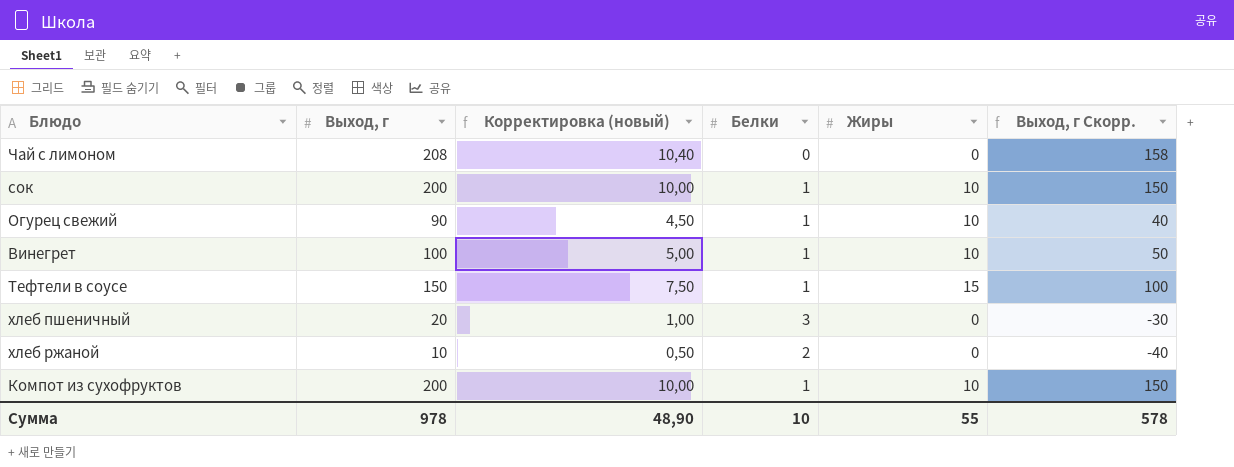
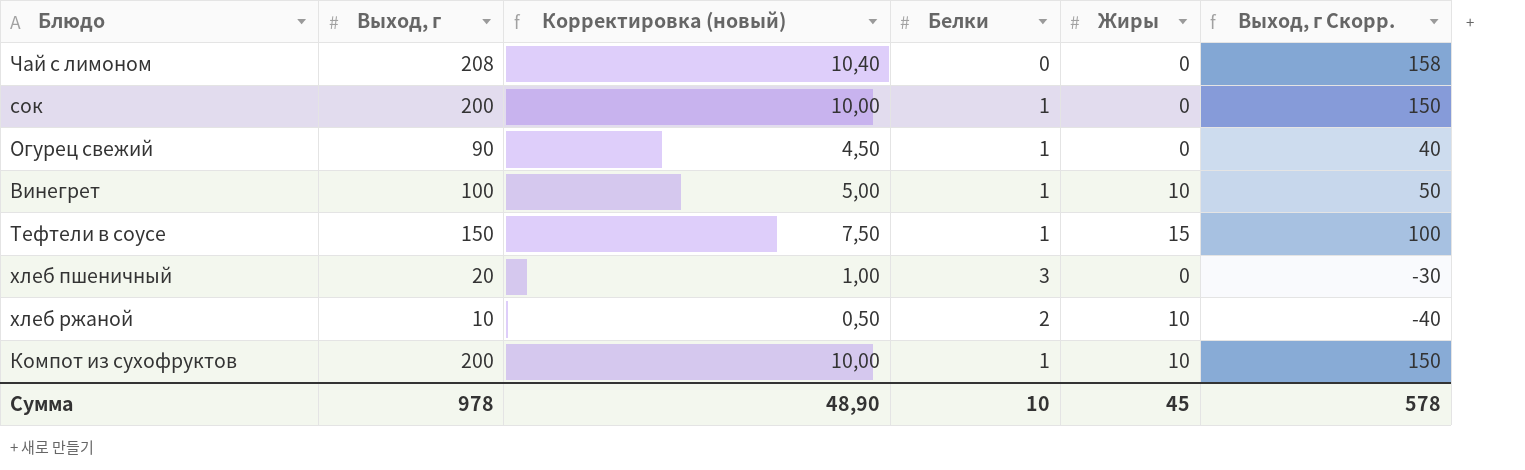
сок | Жиры: 10 -> 0
Огурец свежий | Жиры: 10 -> 0
хлеб ржаной | Жиры: 0 -> 10
Сумма | Жиры: 55 -> 45

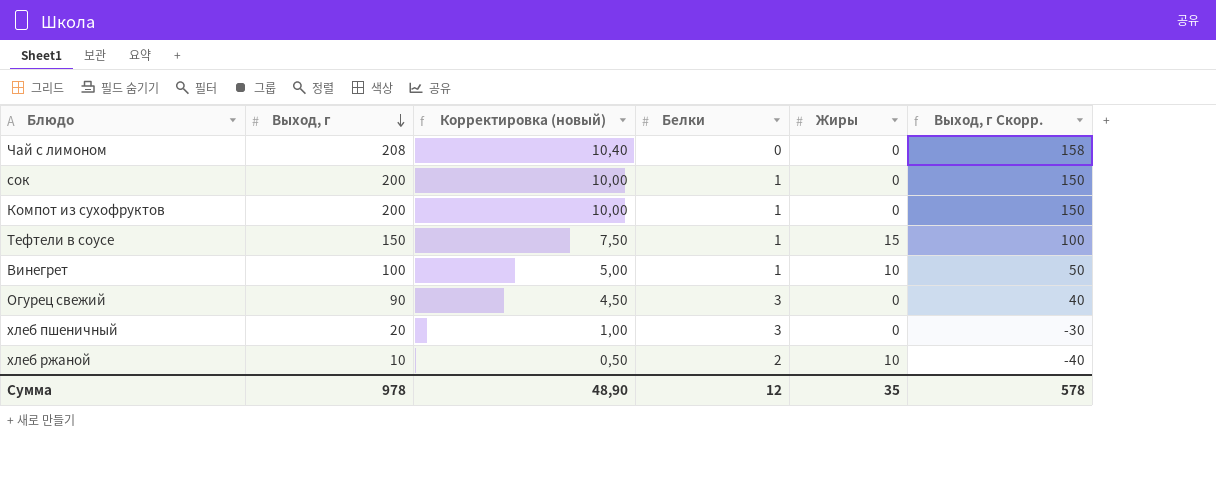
row order: none -> Выход, г descending
Компот из сухофруктов | Жиры: 10 -> 0
Огурец свежий | Белки: 1 -> 3
Сумма | Белки: 10 -> 12
Сумма | Жиры: 45 -> 35

